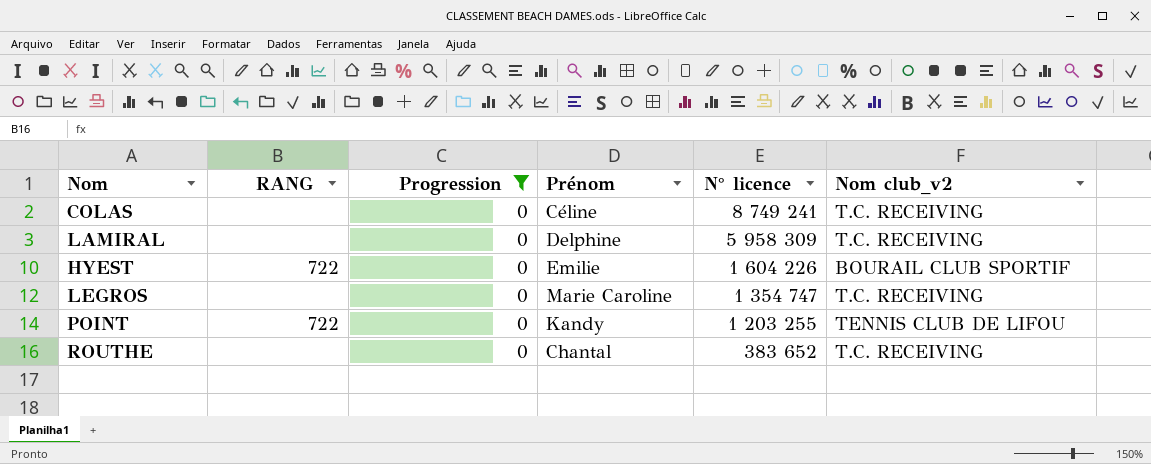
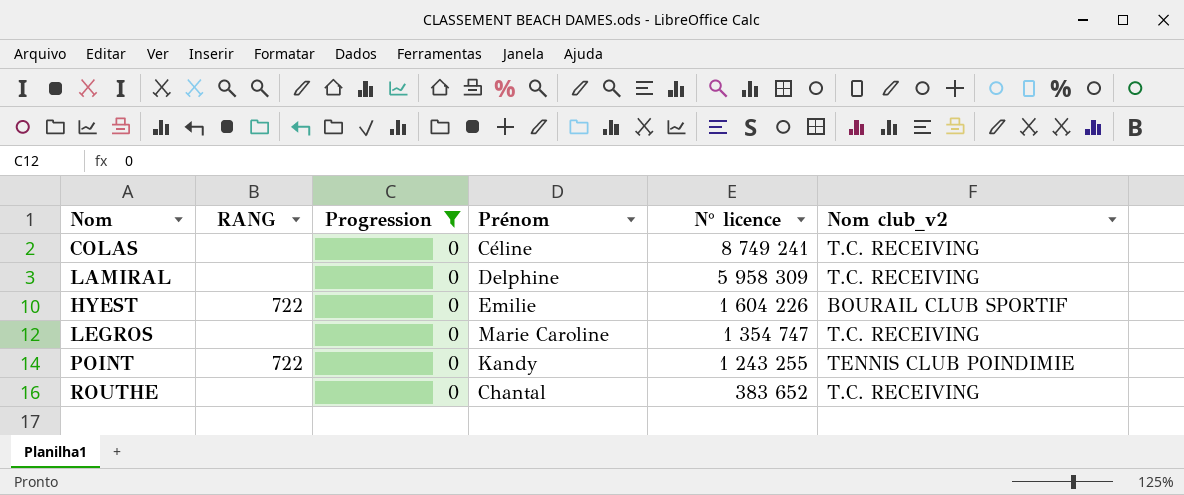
POINT | N° licence: 1 203 255 -> 1 243 255
POINT | Nom club_v2: TENNIS CLUB DE LIFOU -> TENNIS CLUB POINDIMIE

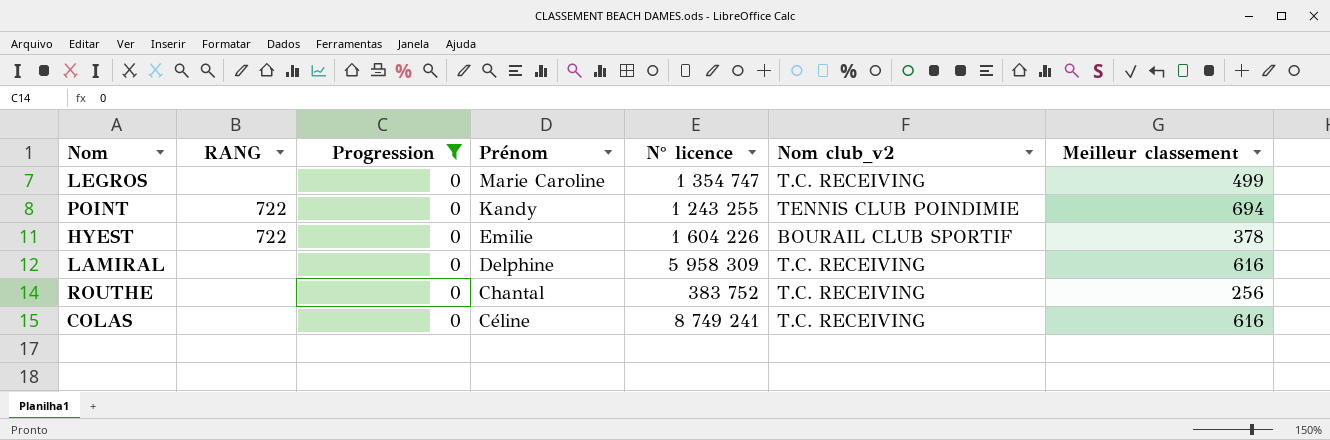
row order: N° licence descending -> Prénom descending
column Meilleur classement | position: none -> 7
ROUTHE | N° licence: 383 652 -> 383 752

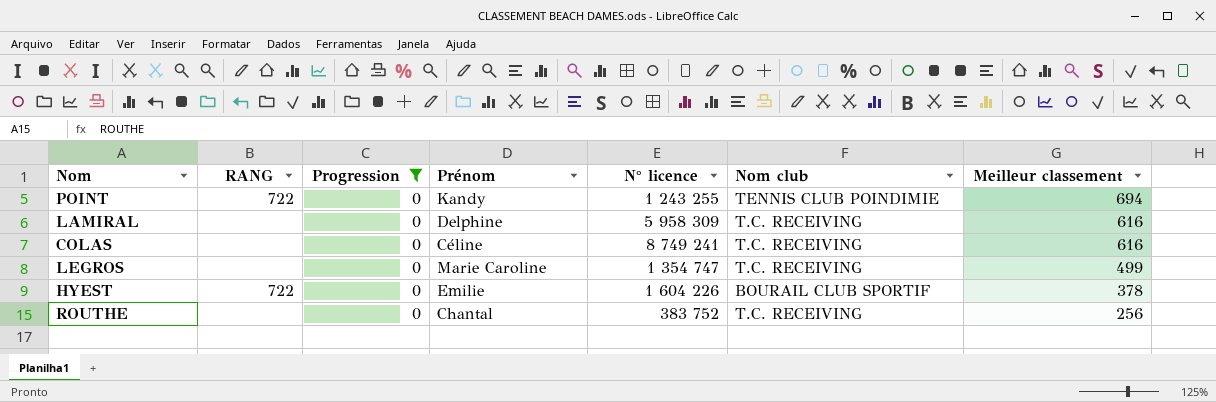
row order: Prénom descending -> Meilleur classement descending
column name: Nom club_v2 -> Nom club

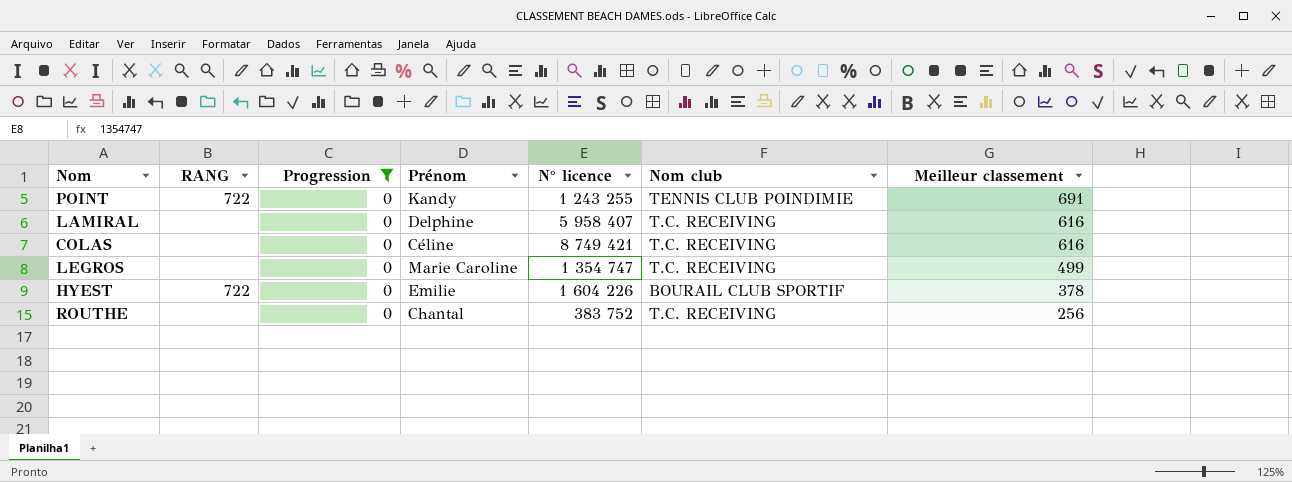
POINT | Meilleur classement: 694 -> 691
LAMIRAL | N° licence: 5 958 309 -> 5 958 407
COLAS | N° licence: 8 749 241 -> 8 749 421

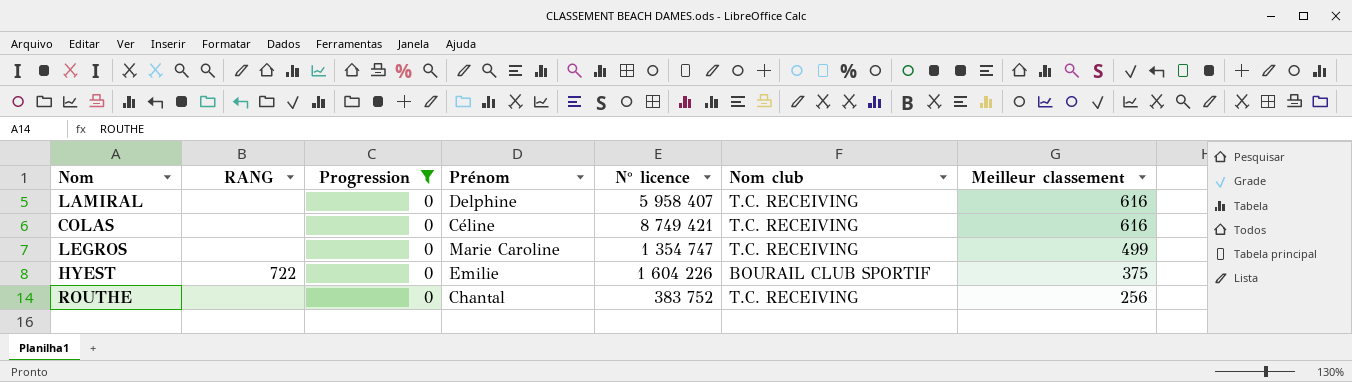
row POINT: 722 | 0 | Kandy | 1 243 255 | TENNIS CLUB POINDIMIE | 691 -> none
HYEST | Meilleur classement: 378 -> 375

